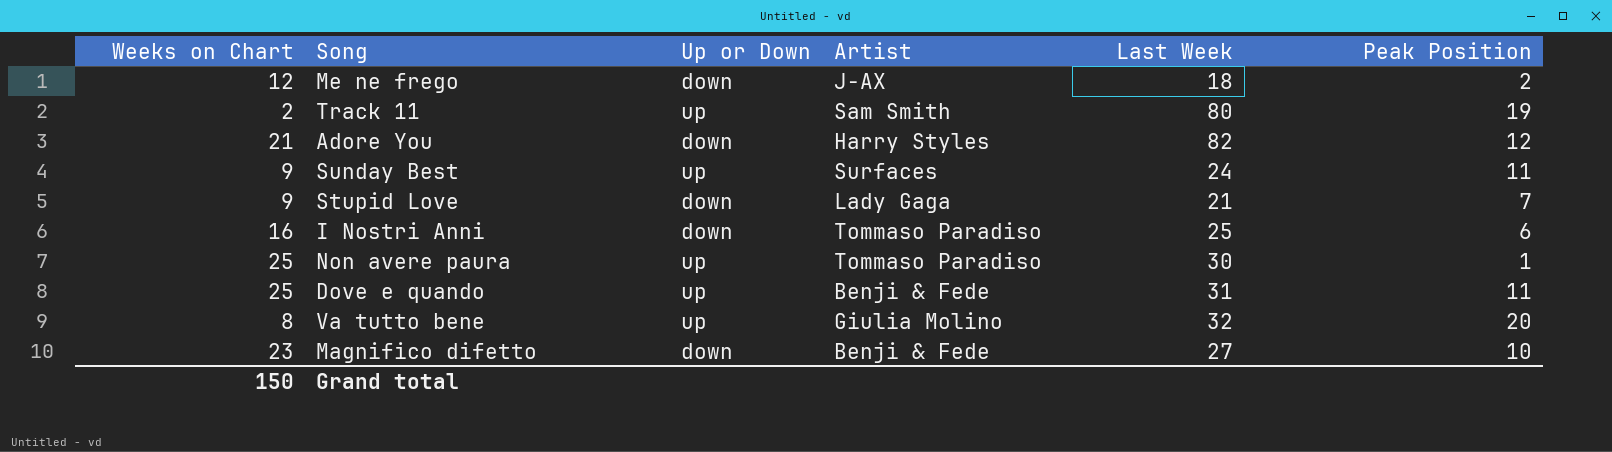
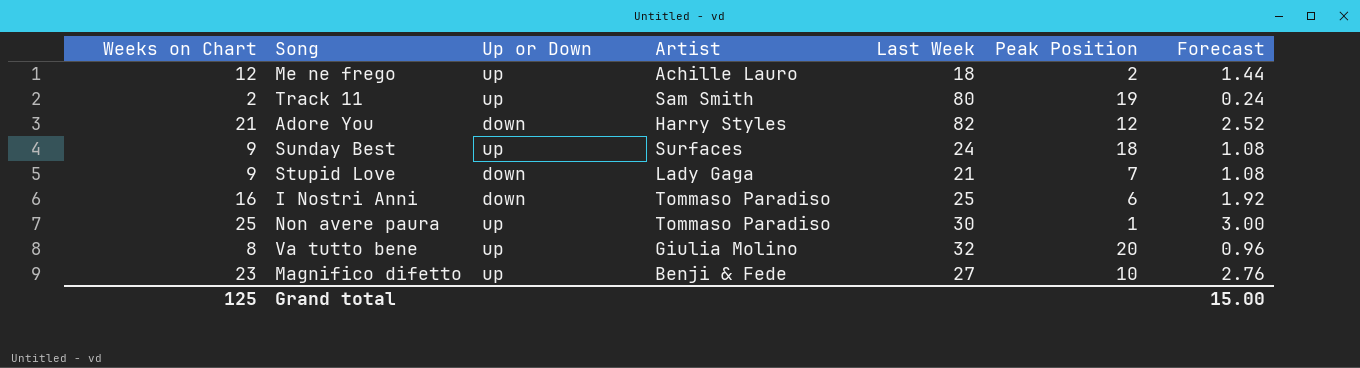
column Forecast | formula: none -> [Weeks on Chart] * 0.12
row Dove e quando: 25 | up | Benji & Fede | 31 | 11 -> none
Me ne frego | Up or Down: down -> up
Me ne frego | Artist: J-AX -> Achille Lauro
Sunday Best | Peak Position: 11 -> 18
Magnifico difetto | Up or Down: down -> up
Grand total | Weeks on Chart: 150 -> 125

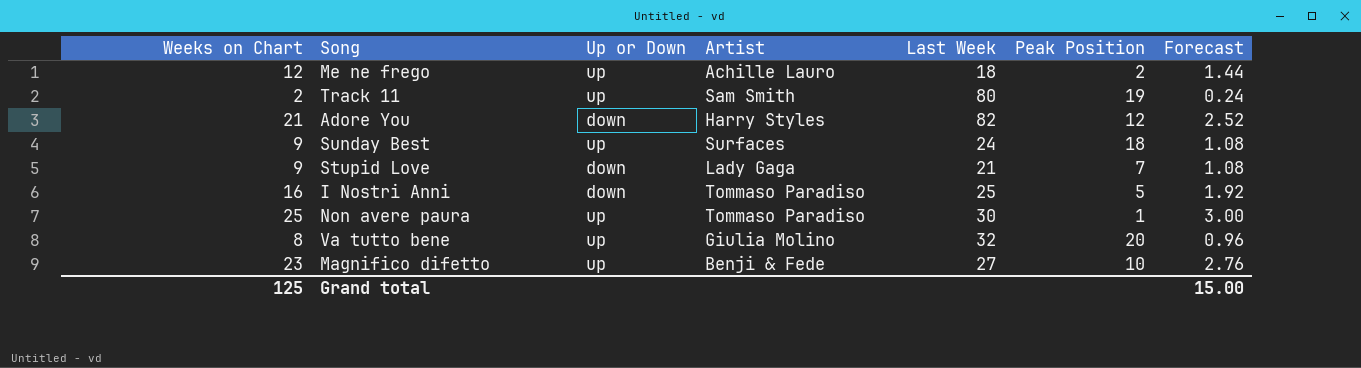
I Nostri Anni | Peak Position: 6 -> 5

